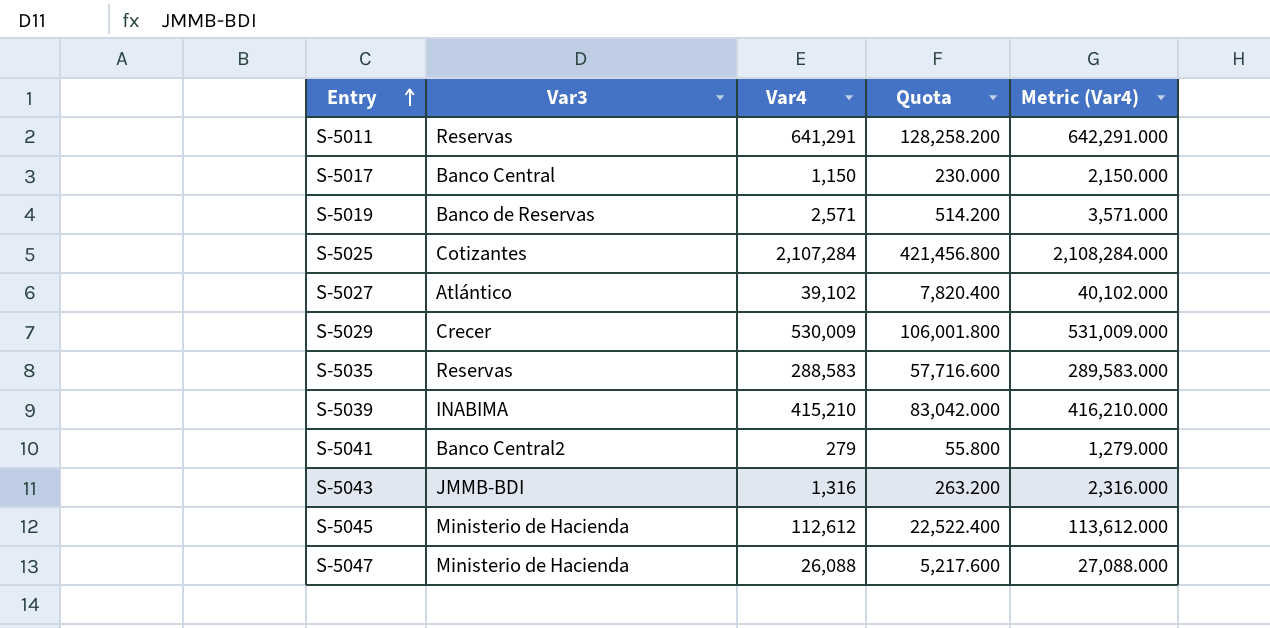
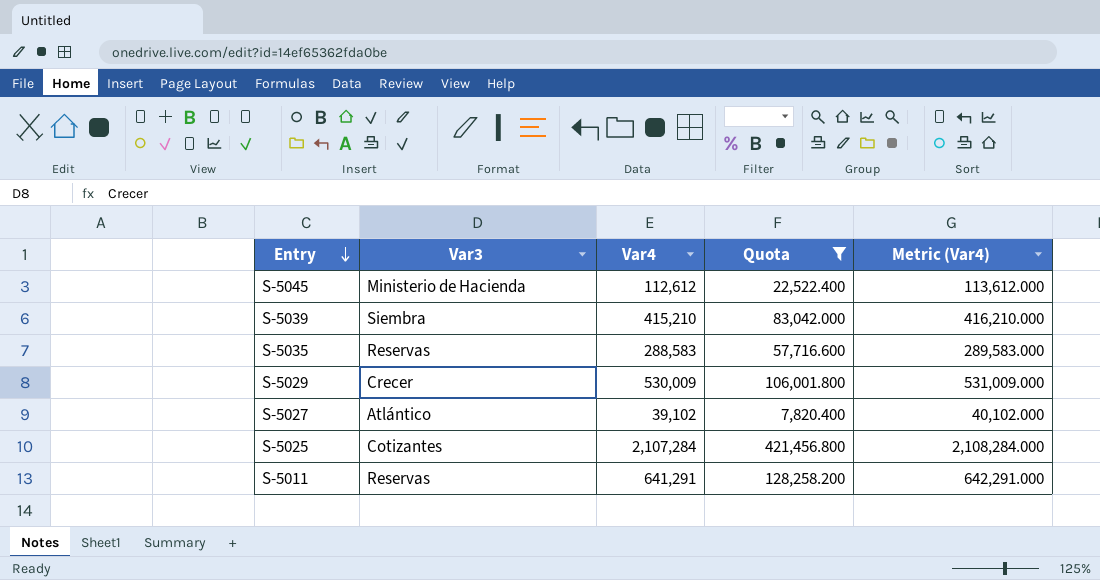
filter: none -> Quota >= 7,820.400
row order: Entry ascending -> Entry descending
S-5039 | Var3: INABIMA -> Siembra

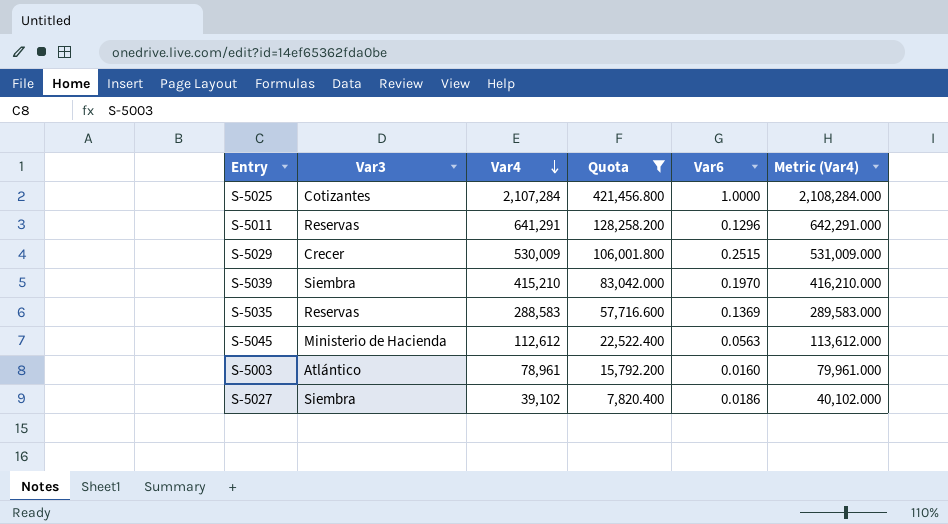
row order: Entry descending -> Var4 descending
column Var6 | position: none -> 5
row S-5003: none -> Atlántico | 78,961 | 15,792.200 | 0.0160 | 79,961.000
S-5027 | Var3: Atlántico -> Siembra

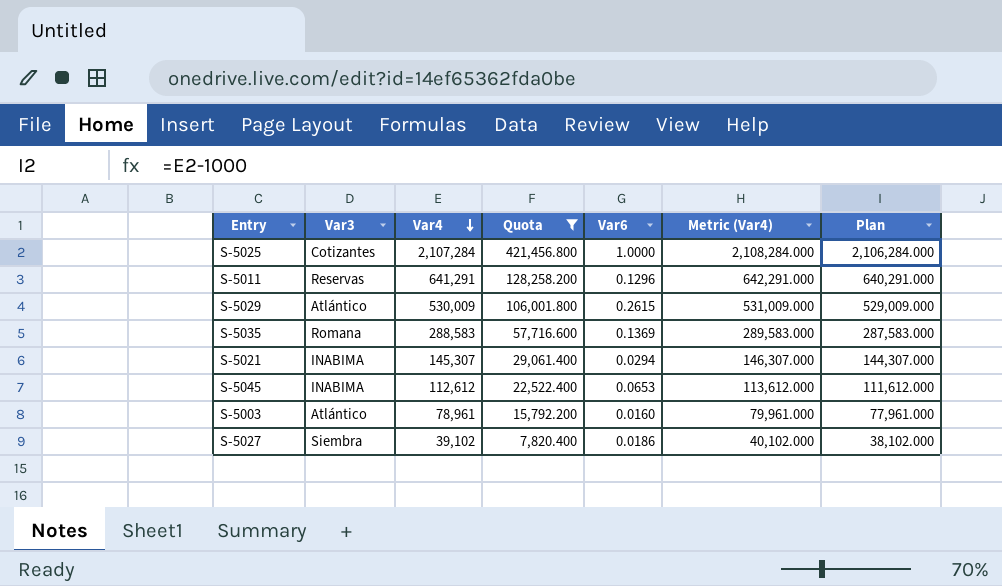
column Plan | formula: none -> [Var4] - 1000
row S-5039: Siembra | 415,210 | 83,042.000 | 0.1970 | 416,210.000 -> none
S-5029 | Var3: Crecer -> Atlántico
S-5029 | Var6: 0.2515 -> 0.2615
S-5035 | Var3: Reservas -> Romana
row S-5021: none -> INABIMA | 145,307 | 29,061.400 | 0.0294 | 146,307.000 | 144,307.000
S-5045 | Var3: Ministerio de Hacienda -> INABIMA
S-5045 | Var6: 0.0563 -> 0.0653

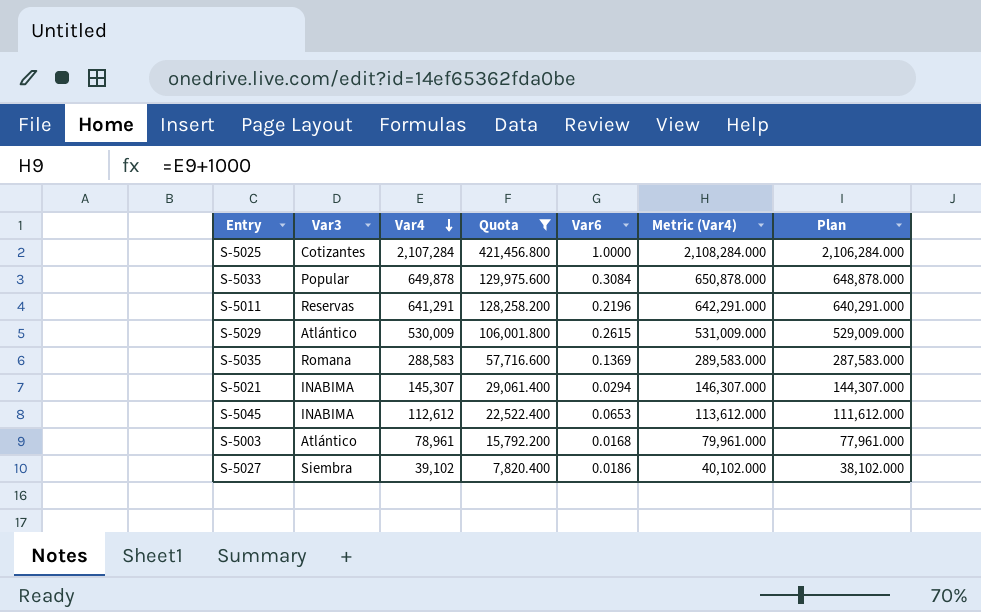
row S-5033: none -> Popular | 649,878 | 129,975.600 | 0.3084 | 650,878.000 | 648,878.000
S-5011 | Var6: 0.1296 -> 0.2196
S-5003 | Var6: 0.0160 -> 0.0168

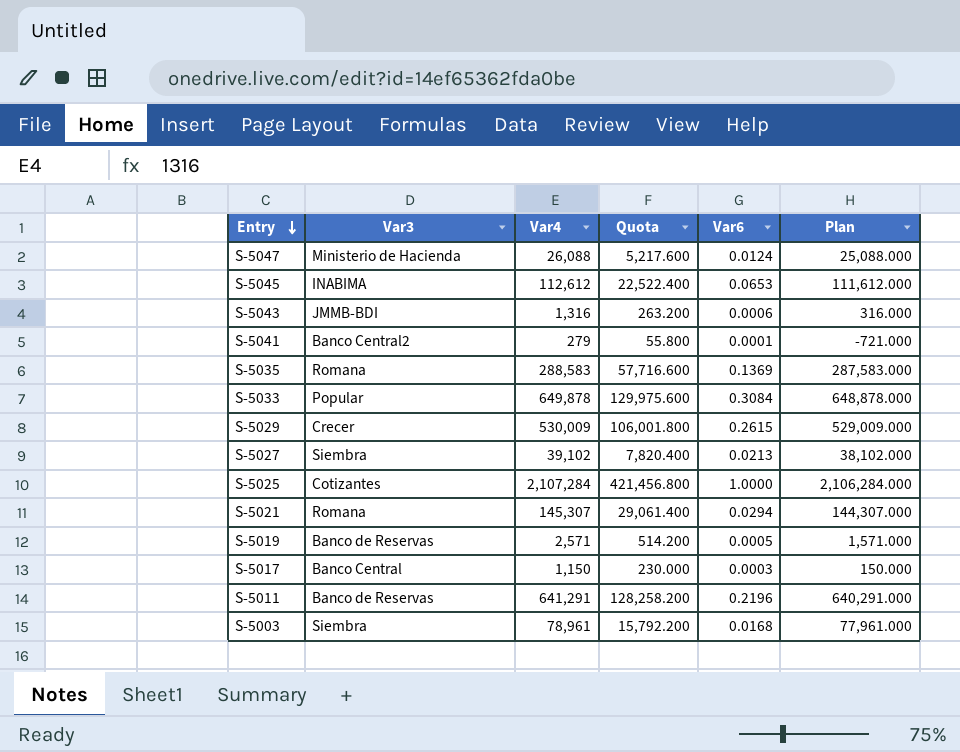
filter: Quota >= 7,820.400 -> none
row order: Var4 descending -> Entry descending
column Metric (Var4) | formula: [Var4] + 1000 -> none
S-5029 | Var3: Atlántico -> Crecer
S-5027 | Var6: 0.0186 -> 0.0213
S-5021 | Var3: INABIMA -> Romana
S-5011 | Var3: Reservas -> Banco de Reservas
S-5003 | Var3: Atlántico -> Siembra

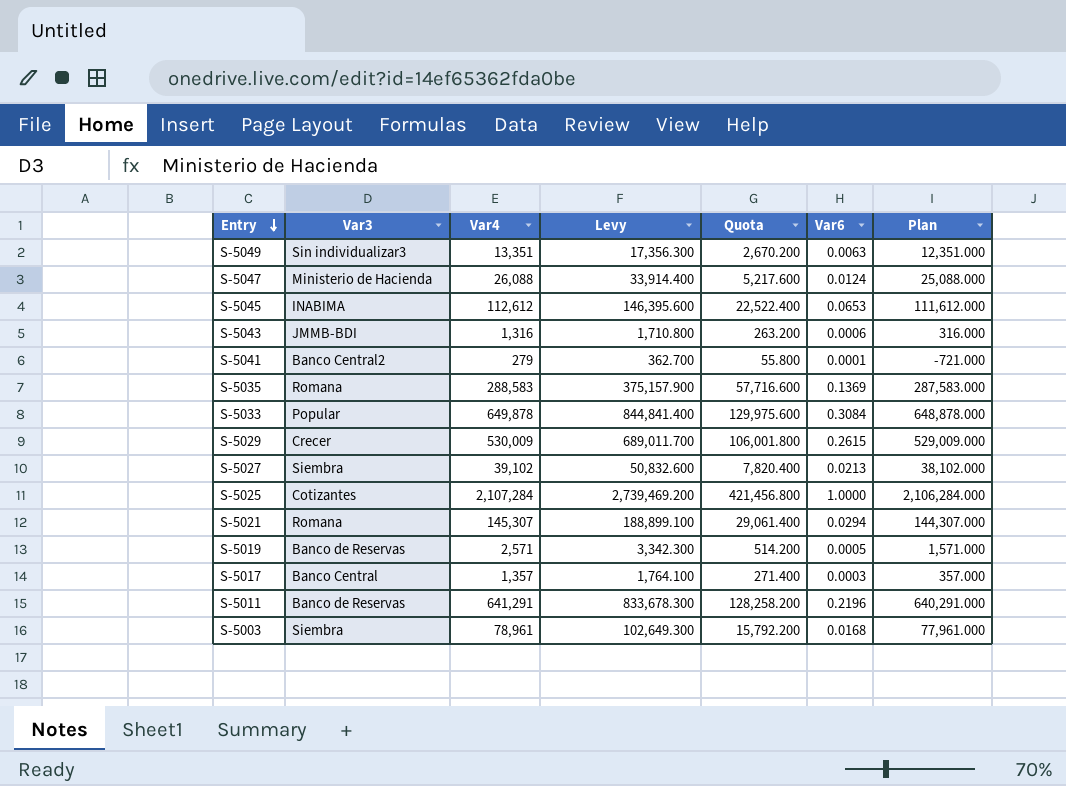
column Levy | formula: none -> [Var4] * 1.3
row S-5049: none -> Sin individualizar3 | 13,351 | 17,356.300 | 2,670.200 | 0.0063 | 12,351.000
S-5017 | Var4: 1,150 -> 1,357
S-5017 | Quota: 230.000 -> 271.400
S-5017 | Plan: 150.000 -> 357.000

